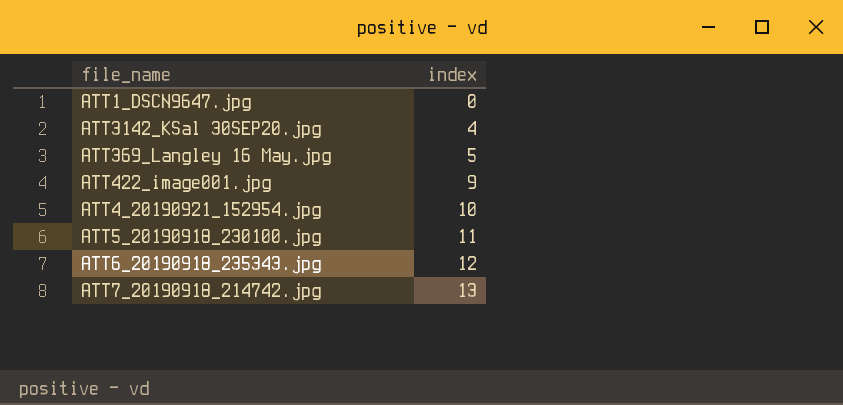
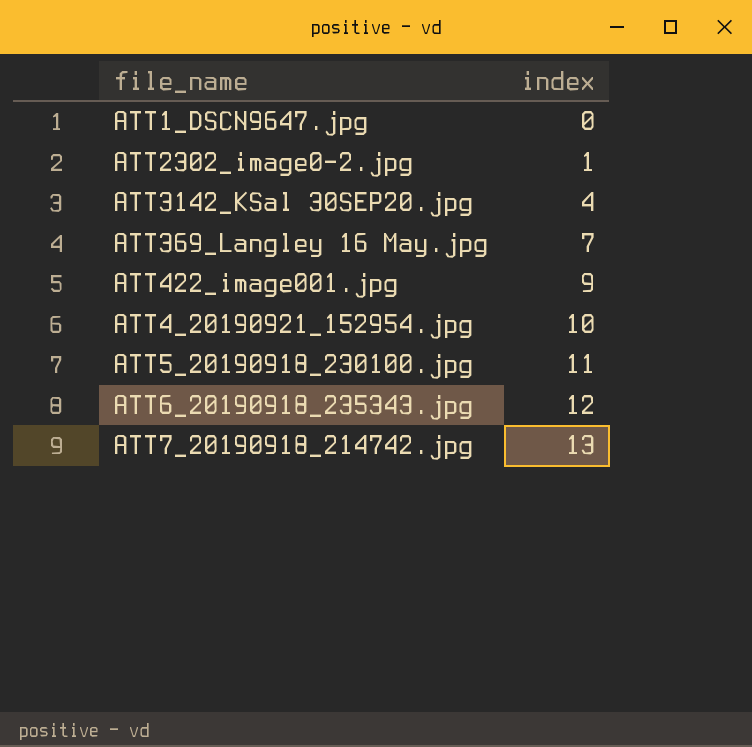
row ATT2302_image0-2.jpg: none -> 1
ATT369_Langley 16 May.jpg | index: 5 -> 7

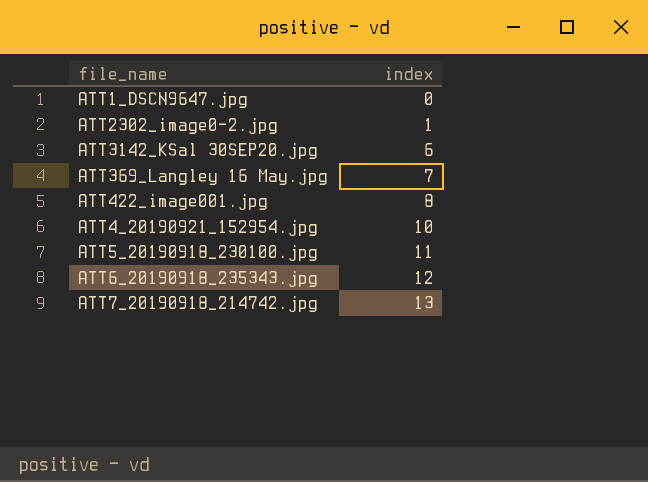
ATT3142_KSal 30SEP20.jpg | index: 4 -> 6
ATT422_image001.jpg | index: 9 -> 8

